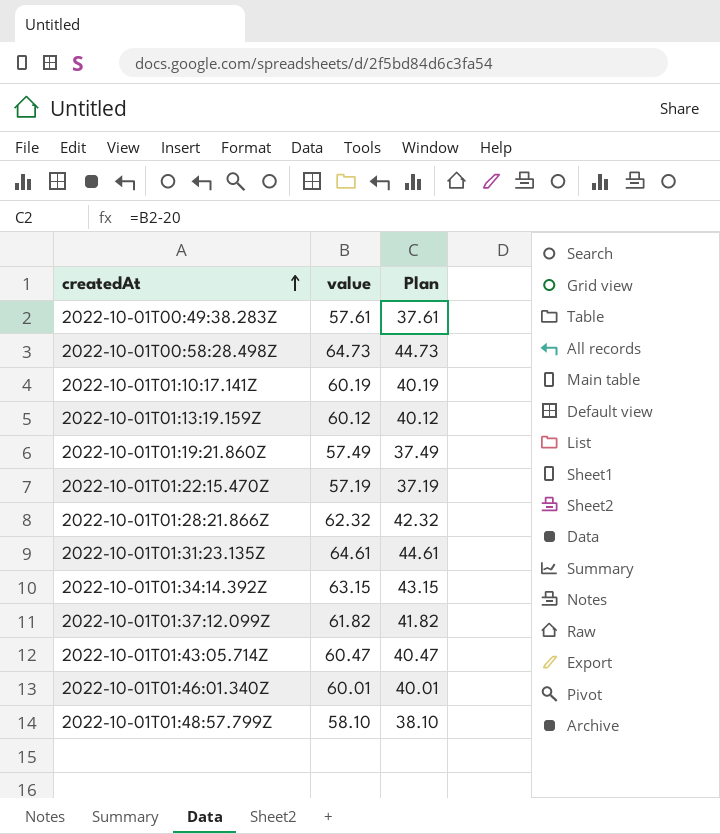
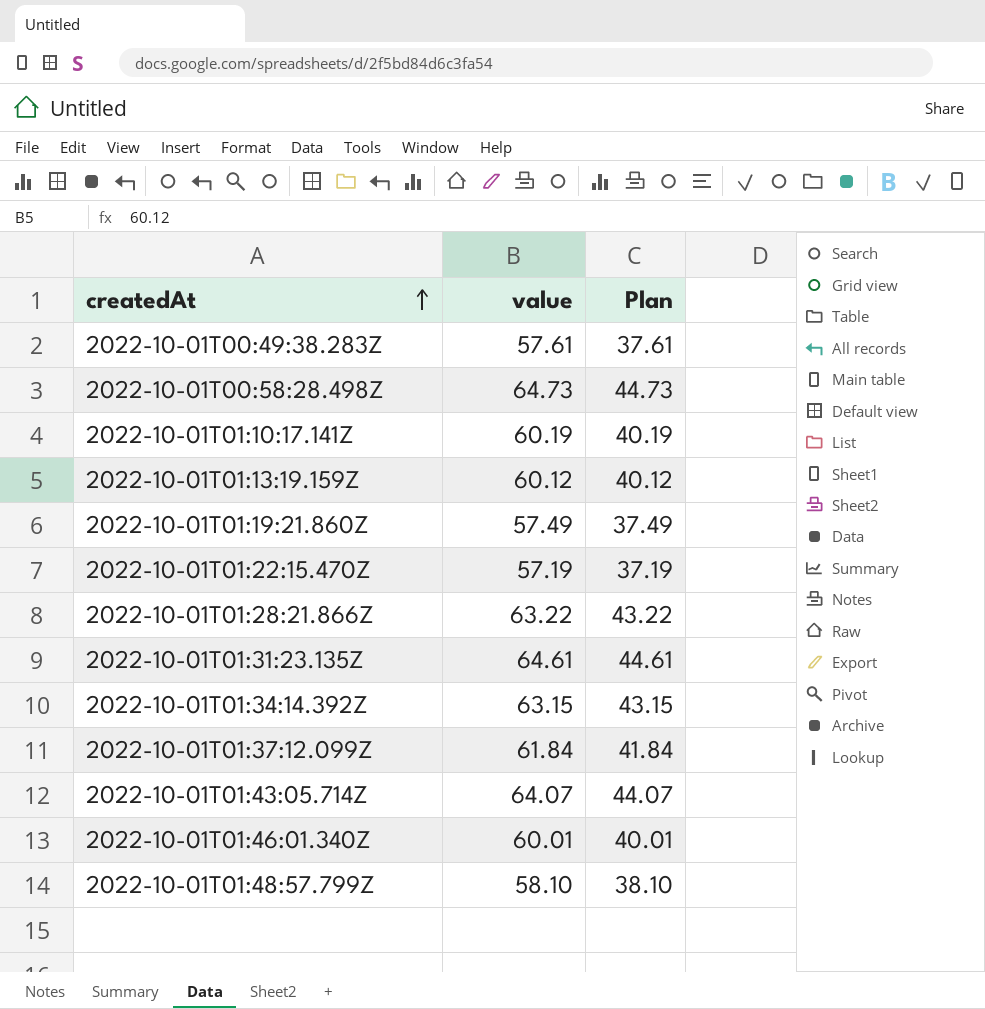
2022-10-01T01:28:21.866Z | value: 62.32 -> 63.22
2022-10-01T01:28:21.866Z | Plan: 42.32 -> 43.22
2022-10-01T01:37:12.099Z | value: 61.82 -> 61.84
2022-10-01T01:37:12.099Z | Plan: 41.82 -> 41.84
2022-10-01T01:43:05.714Z | value: 60.47 -> 64.07
2022-10-01T01:43:05.714Z | Plan: 40.47 -> 44.07

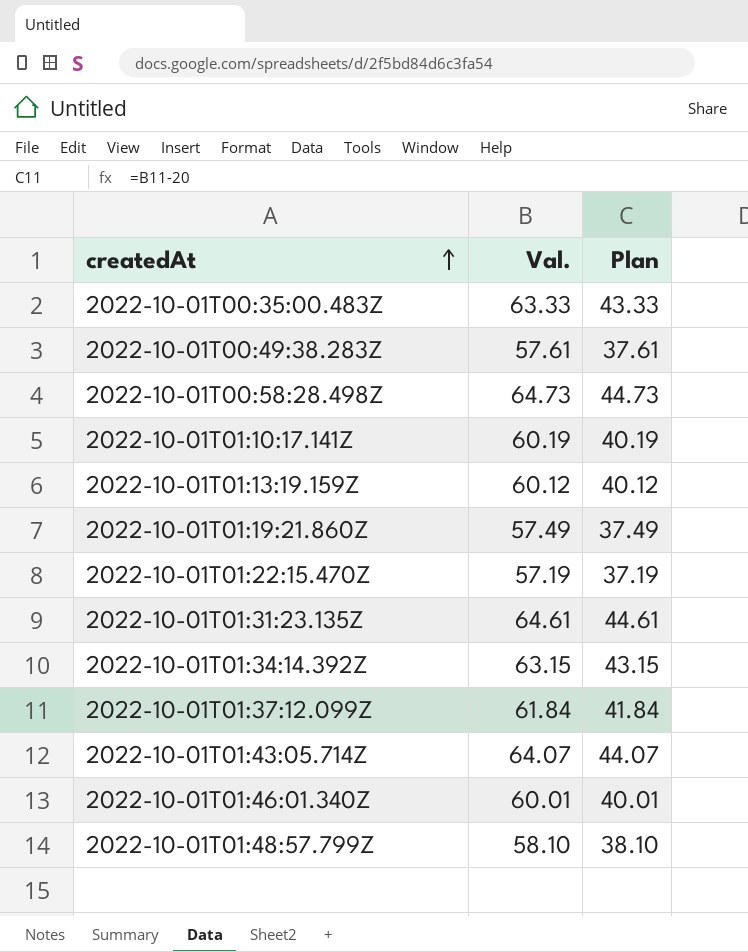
column name: value -> Val.
row 2022-10-01T01:28:21.866Z: 63.22 | 43.22 -> none
row 2022-10-01T00:35:00.483Z: none -> 63.33 | 43.33

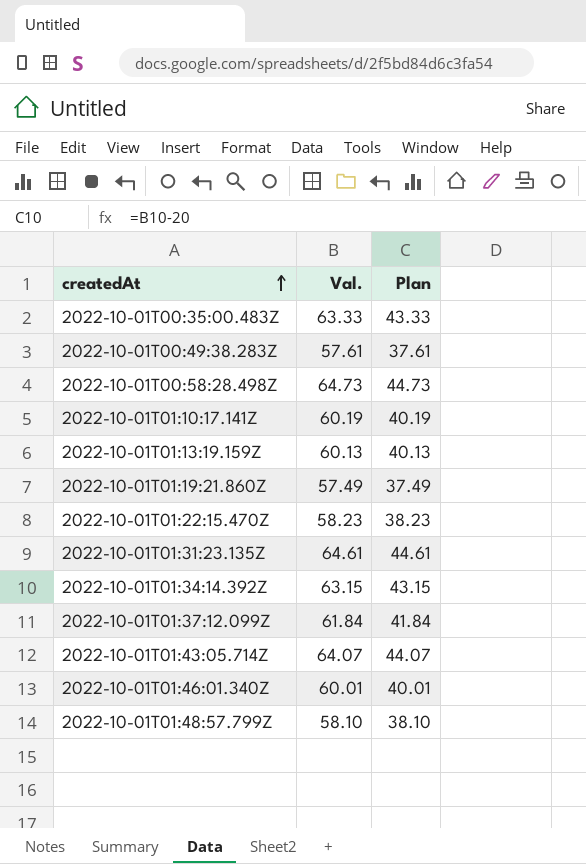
2022-10-01T01:13:19.159Z | Val.: 60.12 -> 60.13
2022-10-01T01:13:19.159Z | Plan: 40.12 -> 40.13
2022-10-01T01:22:15.470Z | Val.: 57.19 -> 58.23
2022-10-01T01:22:15.470Z | Plan: 37.19 -> 38.23

